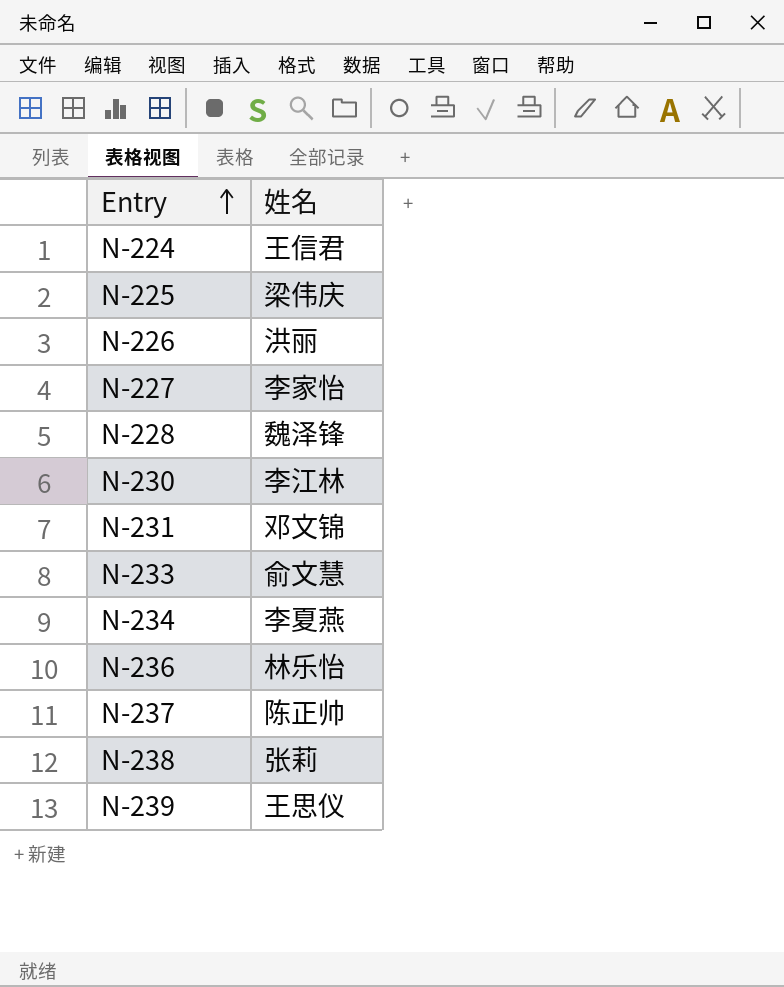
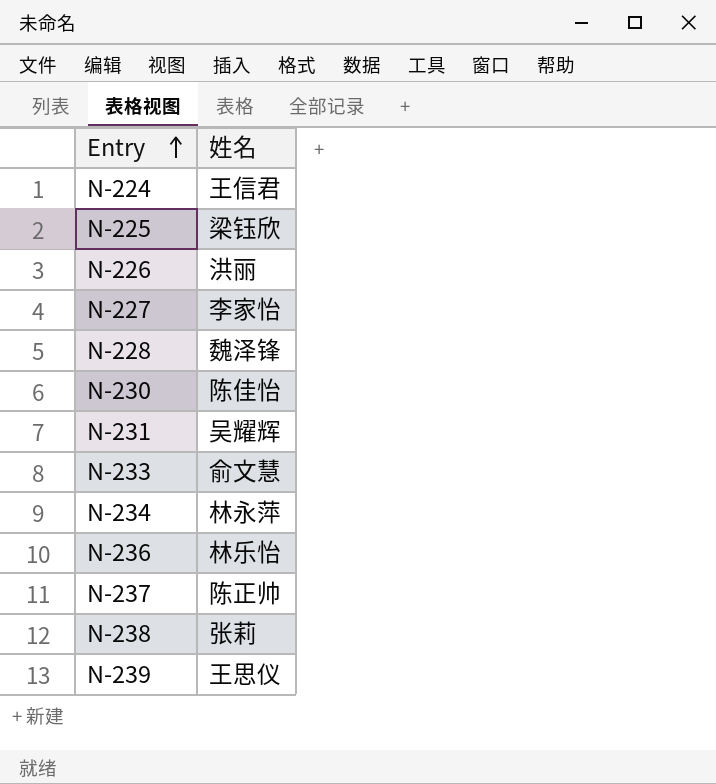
N-225 | 姓名: 梁伟庆 -> 梁钰欣
N-230 | 姓名: 李江林 -> 陈佳怡
N-231 | 姓名: 邓文锦 -> 吴耀辉
N-234 | 姓名: 李夏燕 -> 林永萍

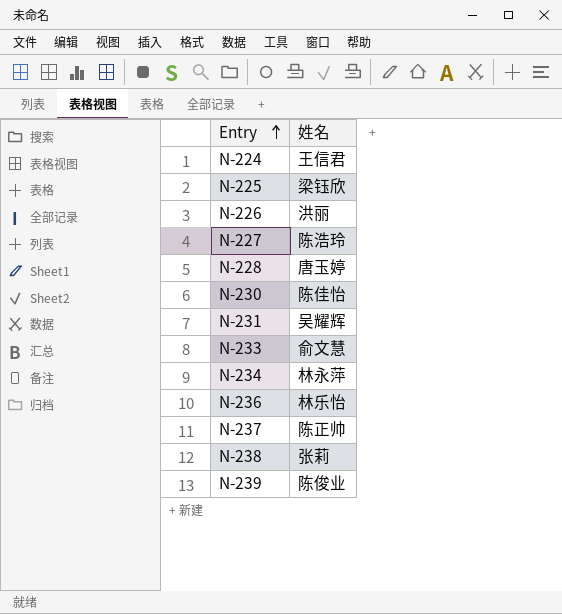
N-227 | 姓名: 李家怡 -> 陈浩玲
N-228 | 姓名: 魏泽锋 -> 唐玉婷
N-239 | 姓名: 王思仪 -> 陈俊业

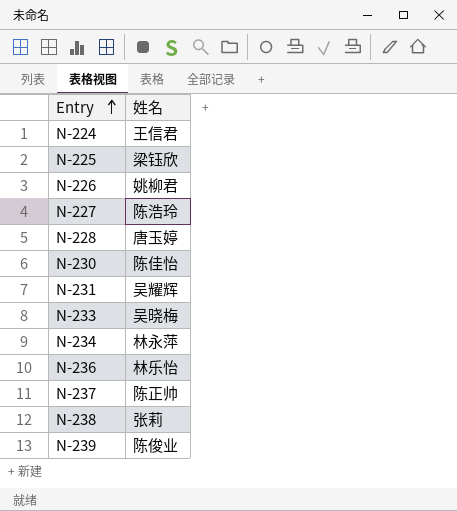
N-226 | 姓名: 洪丽 -> 姚柳君
N-233 | 姓名: 俞文慧 -> 吴晓梅

